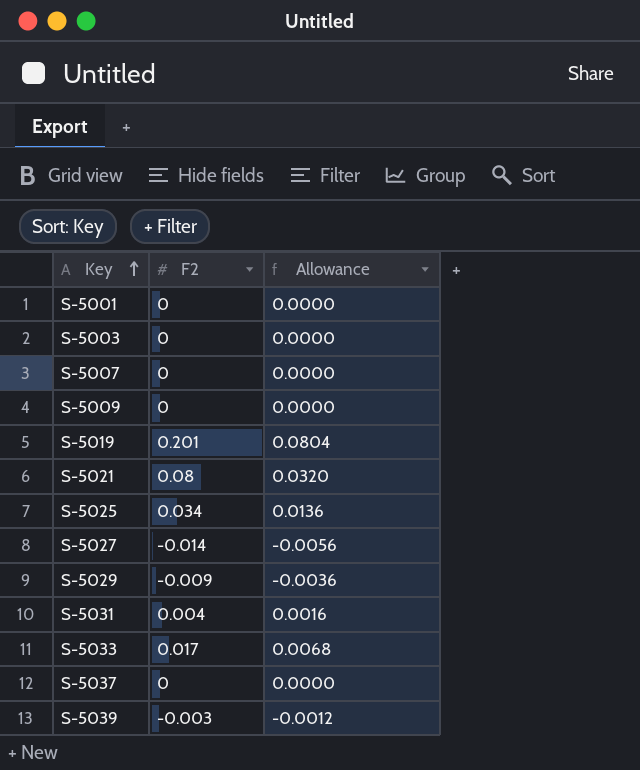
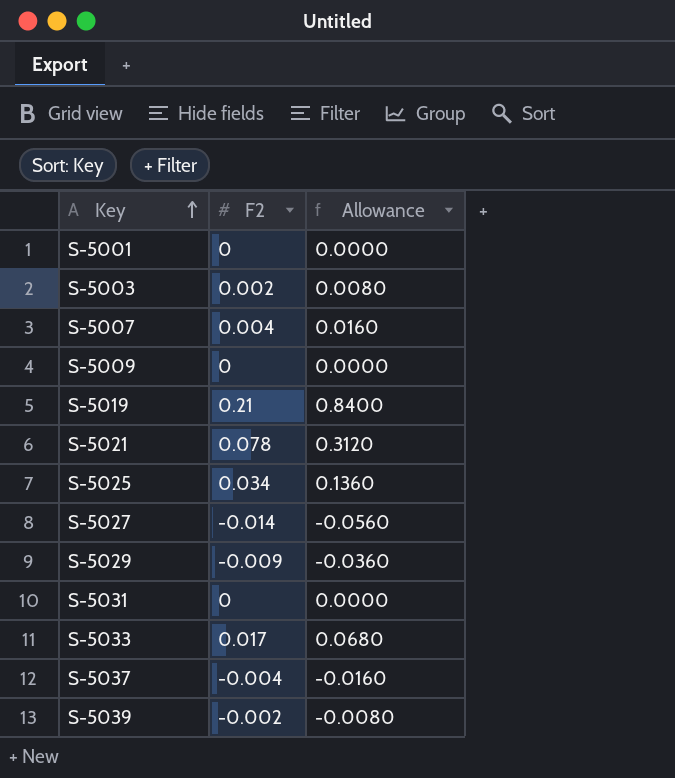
column Allowance | formula: [F2] * 0.4 -> [F2] * 4
S-5003 | F2: 0 -> 0.002
S-5007 | F2: 0 -> 0.004
S-5019 | F2: 0.201 -> 0.21
S-5021 | F2: 0.08 -> 0.078
S-5031 | F2: 0.004 -> 0
S-5037 | F2: 0 -> -0.004
S-5039 | F2: -0.003 -> -0.002

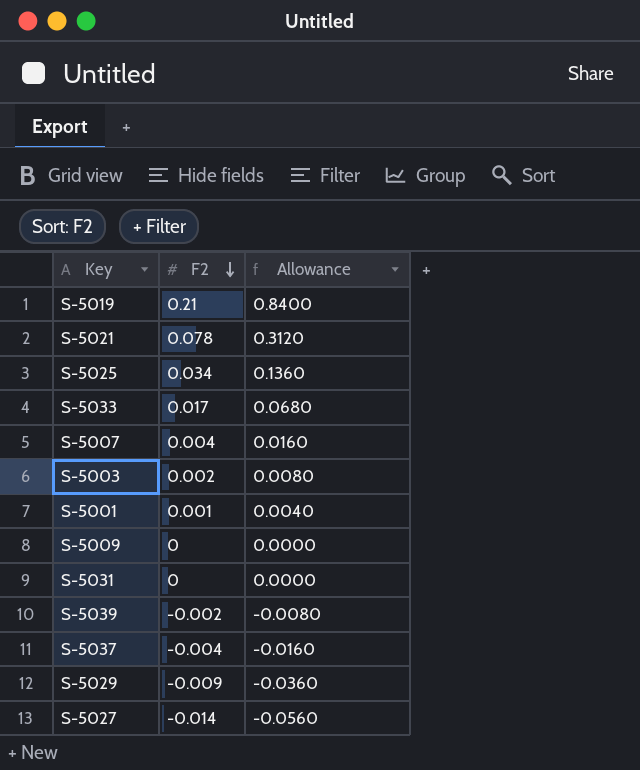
row order: Key ascending -> F2 descending
S-5001 | F2: 0 -> 0.001
S-5001 | Allowance: 0.0000 -> 0.0040

